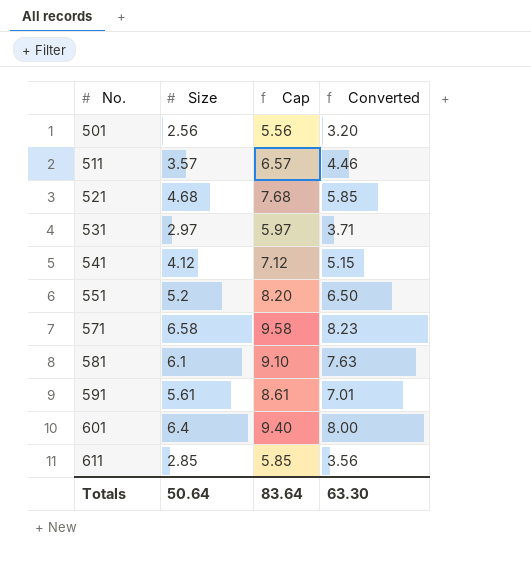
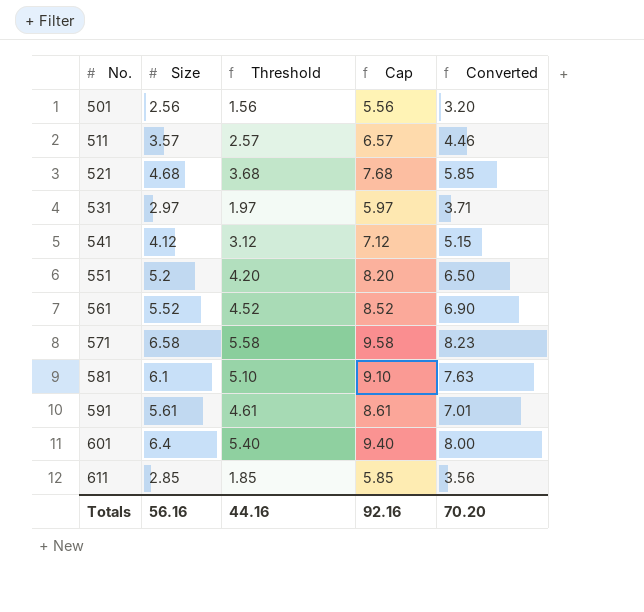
column Threshold | formula: none -> [Size] - 1
row 561: none -> 5.52 | 4.52 | 8.52 | 6.90
Totals | Size: 50.64 -> 56.16
Totals | Cap: 83.64 -> 92.16
Totals | Converted: 63.30 -> 70.20

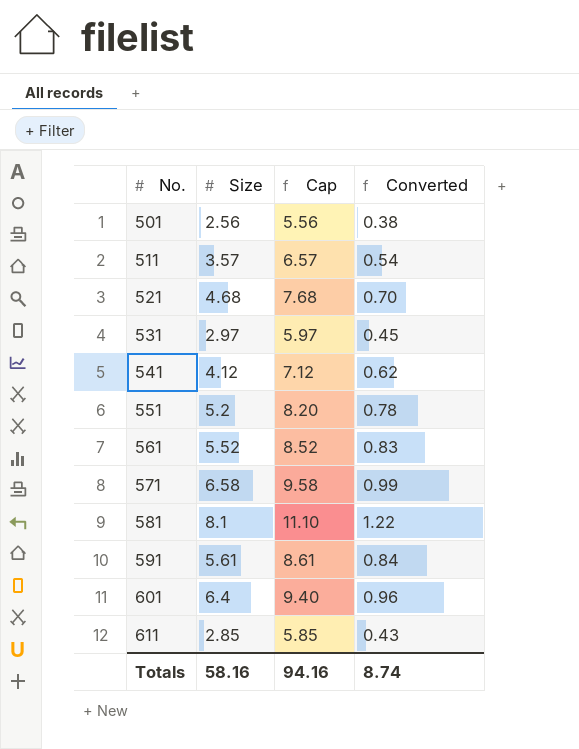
column Threshold | formula: [Size] - 1 -> none
column Converted | formula: [Size] * 1.25 -> [Size] * 0.15
581 | Size: 6.1 -> 8.1
581 | Cap: 9.10 -> 11.10
Totals | Size: 56.16 -> 58.16
Totals | Cap: 92.16 -> 94.16
Totals | Converted: 70.20 -> 8.74

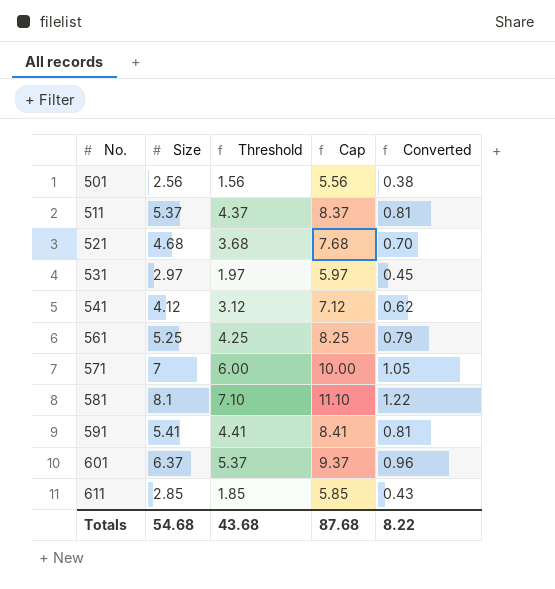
column Threshold | formula: none -> [Size] - 1
row 551: 5.2 | 8.20 | 0.78 -> none
511 | Size: 3.57 -> 5.37
511 | Cap: 6.57 -> 8.37
511 | Converted: 0.54 -> 0.81
561 | Size: 5.52 -> 5.25
561 | Cap: 8.52 -> 8.25
561 | Converted: 0.83 -> 0.79
571 | Size: 6.58 -> 7
571 | Cap: 9.58 -> 10.00
571 | Converted: 0.99 -> 1.05
591 | Size: 5.61 -> 5.41
591 | Cap: 8.61 -> 8.41
591 | Converted: 0.84 -> 0.81
601 | Size: 6.4 -> 6.37
601 | Cap: 9.40 -> 9.37
Totals | Size: 58.16 -> 54.68
Totals | Cap: 94.16 -> 87.68
Totals | Converted: 8.74 -> 8.22

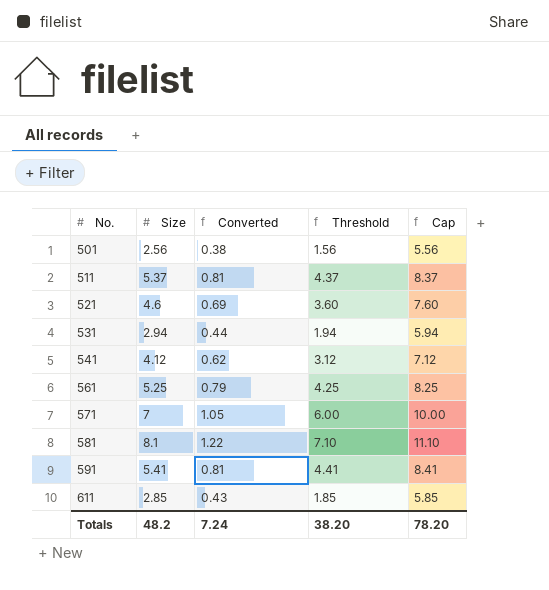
column Converted | position: 5 -> 3
row 601: 6.37 | 5.37 | 9.37 | 0.96 -> none
521 | Size: 4.68 -> 4.6
521 | Converted: 0.70 -> 0.69
521 | Threshold: 3.68 -> 3.60
521 | Cap: 7.68 -> 7.60
531 | Size: 2.97 -> 2.94
531 | Converted: 0.45 -> 0.44
531 | Threshold: 1.97 -> 1.94
531 | Cap: 5.97 -> 5.94
Totals | Size: 54.68 -> 48.2
Totals | Converted: 8.22 -> 7.24
Totals | Threshold: 43.68 -> 38.20
Totals | Cap: 87.68 -> 78.20

